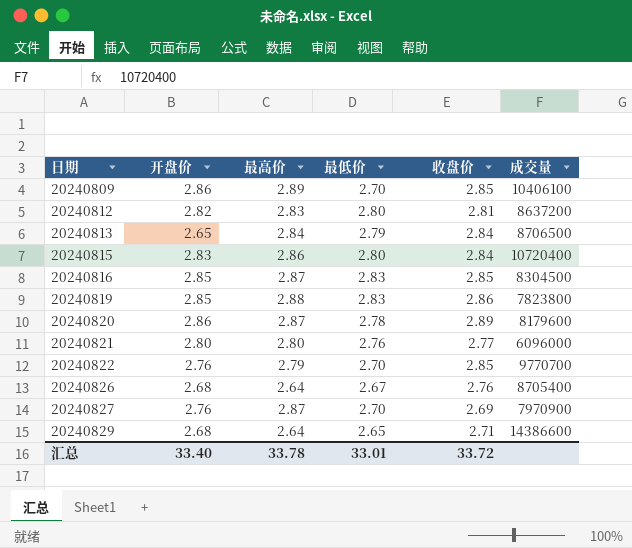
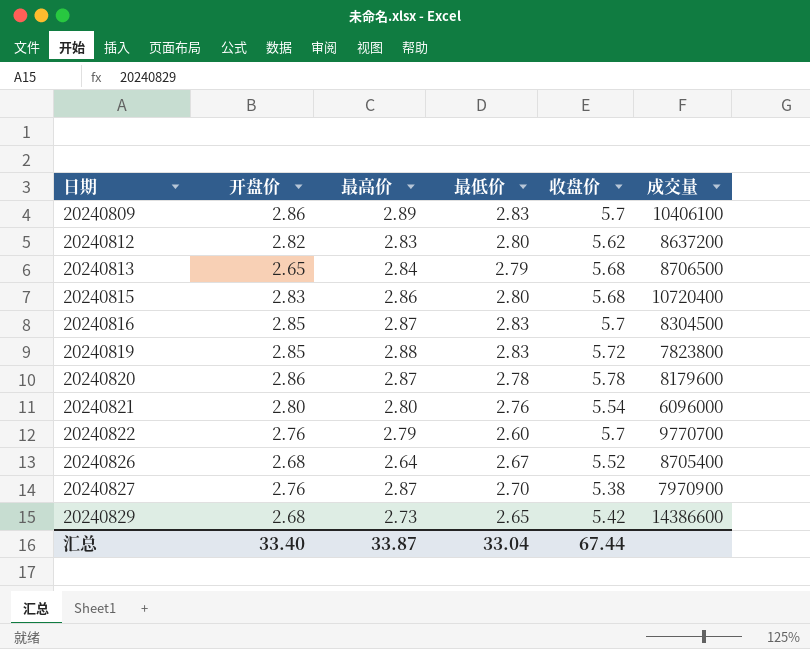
20240809 | 最低价: 2.70 -> 2.83
20240809 | 收盘价: 2.85 -> 5.7
20240812 | 收盘价: 2.81 -> 5.62
20240813 | 收盘价: 2.84 -> 5.68
20240815 | 收盘价: 2.84 -> 5.68
20240816 | 收盘价: 2.85 -> 5.7
20240819 | 收盘价: 2.86 -> 5.72
20240820 | 收盘价: 2.89 -> 5.78
20240821 | 收盘价: 2.77 -> 5.54
20240822 | 最低价: 2.70 -> 2.60
20240822 | 收盘价: 2.85 -> 5.7
20240826 | 收盘价: 2.76 -> 5.52
20240827 | 收盘价: 2.69 -> 5.38
20240829 | 最高价: 2.64 -> 2.73
20240829 | 收盘价: 2.71 -> 5.42
汇总 | 最高价: 33.78 -> 33.87
汇总 | 最低价: 33.01 -> 33.04
汇总 | 收盘价: 33.72 -> 67.44

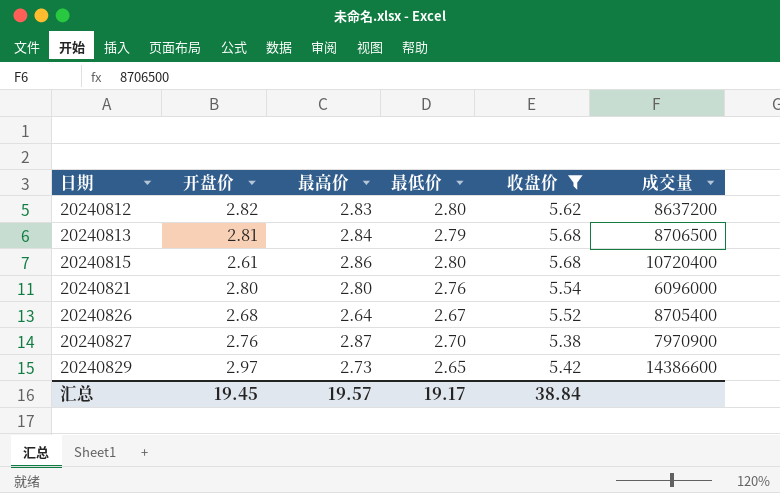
filter: none -> 收盘价 <= 5.68
20240813 | 开盘价: 2.65 -> 2.81
20240815 | 开盘价: 2.83 -> 2.61
20240829 | 开盘价: 2.68 -> 2.97
汇总 | 开盘价: 33.40 -> 19.45
汇总 | 最高价: 33.87 -> 19.57
汇总 | 最低价: 33.04 -> 19.17
汇总 | 收盘价: 67.44 -> 38.84

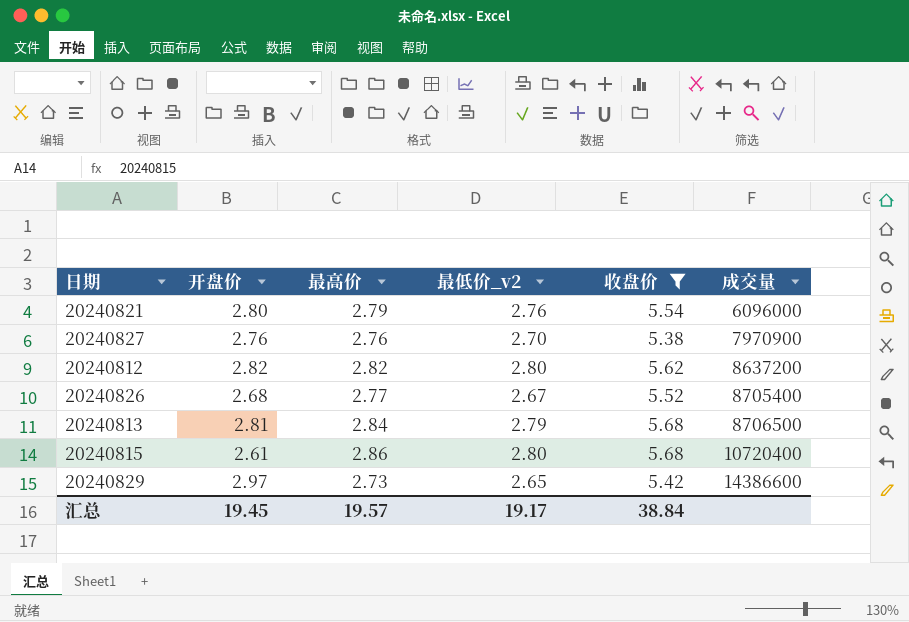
row order: 日期 ascending -> 成交量 ascending
column name: 最低价 -> 最低价_v2
20240821 | 最高价: 2.80 -> 2.79
20240827 | 最高价: 2.87 -> 2.76
20240812 | 最高价: 2.83 -> 2.82
20240826 | 最高价: 2.64 -> 2.77

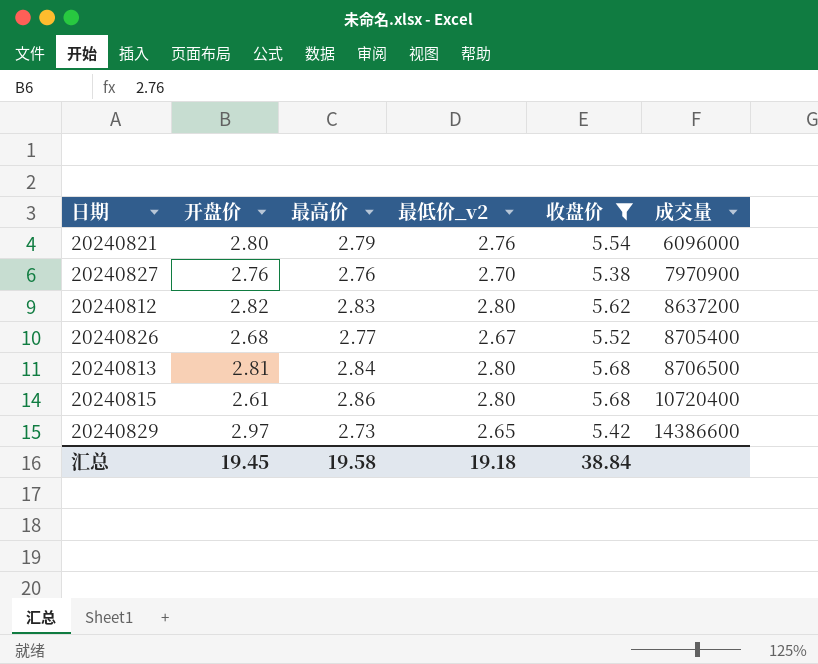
20240812 | 最高价: 2.82 -> 2.83
20240813 | 最低价_v2: 2.79 -> 2.80
汇总 | 最高价: 19.57 -> 19.58
汇总 | 最低价_v2: 19.17 -> 19.18

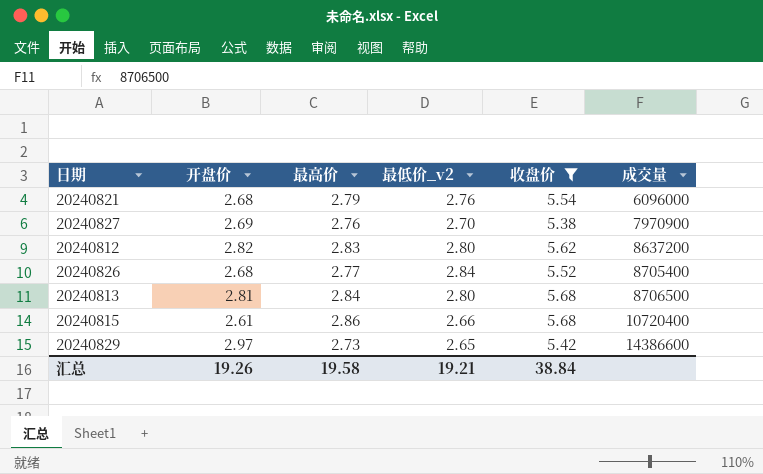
20240821 | 开盘价: 2.80 -> 2.68
20240827 | 开盘价: 2.76 -> 2.69
20240826 | 最低价_v2: 2.67 -> 2.84
20240815 | 最低价_v2: 2.80 -> 2.66
汇总 | 开盘价: 19.45 -> 19.26
汇总 | 最低价_v2: 19.18 -> 19.21

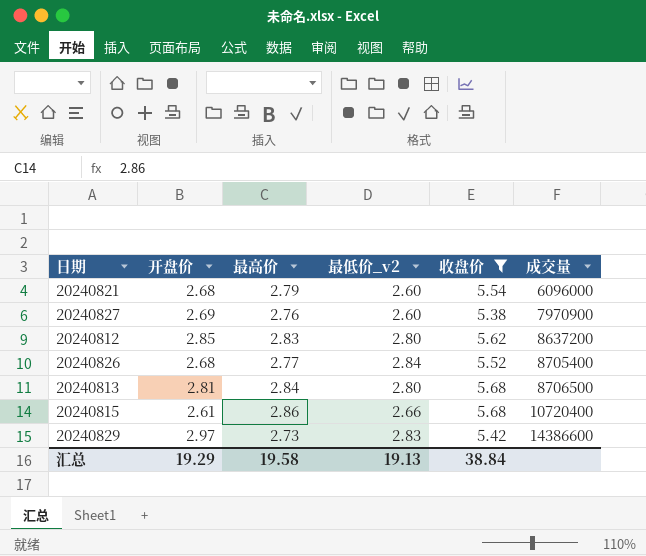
20240821 | 最低价_v2: 2.76 -> 2.60
20240827 | 最低价_v2: 2.70 -> 2.60
20240812 | 开盘价: 2.82 -> 2.85
20240829 | 最低价_v2: 2.65 -> 2.83
汇总 | 开盘价: 19.26 -> 19.29
汇总 | 最低价_v2: 19.21 -> 19.13

